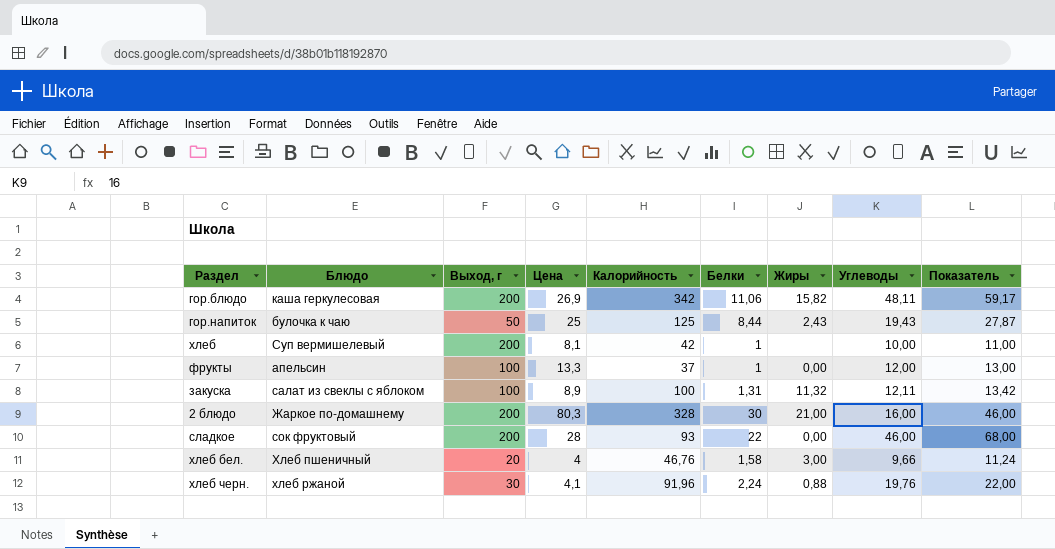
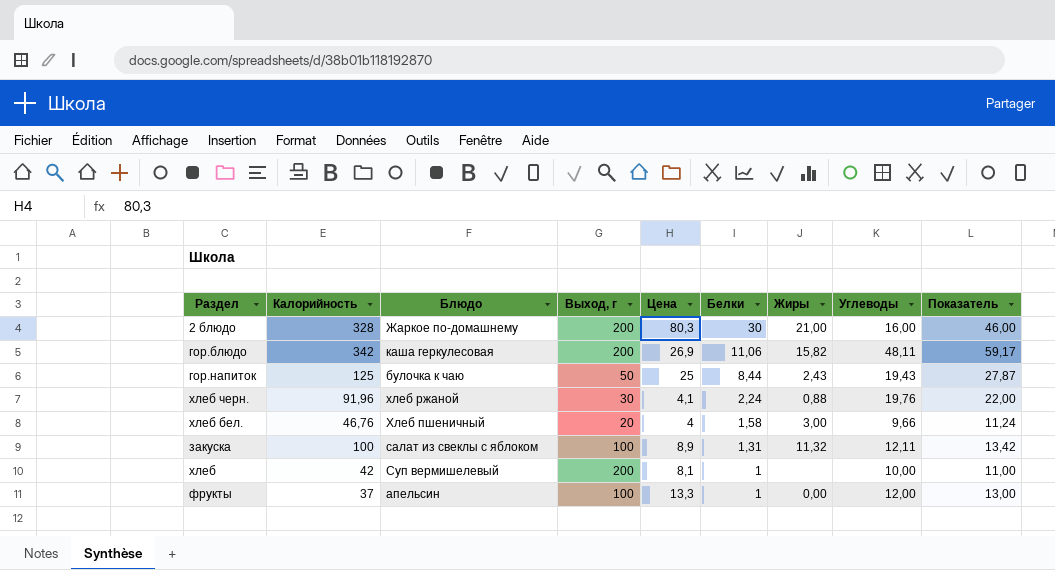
row order: none -> Белки descending
column Калорийность | position: 5 -> 2
row сладкое: сок фруктовый | 200 | 28 | 93 | 22 | 0,00 | 46,00 | 68,00 -> none

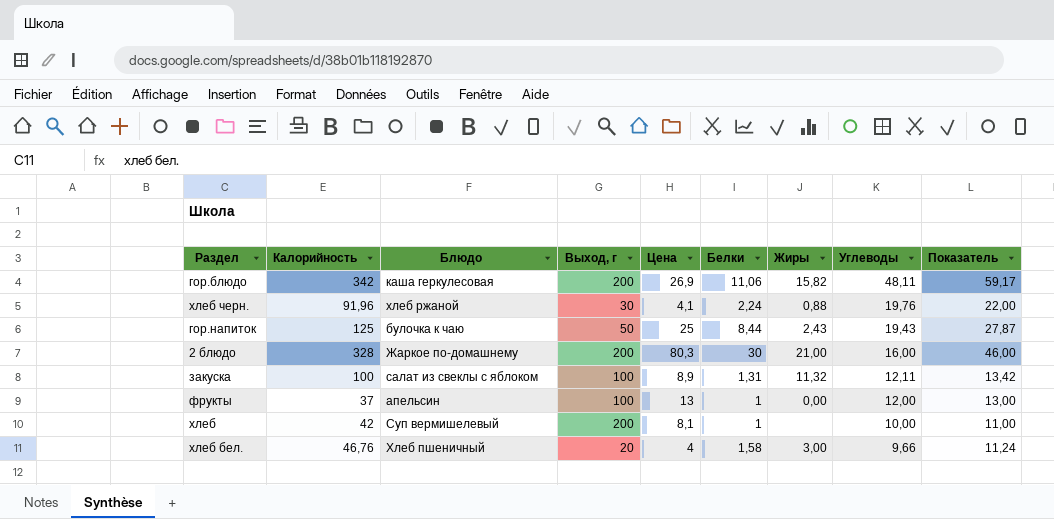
row order: Белки descending -> Углеводы descending
фрукты | Цена: 13,3 -> 13

